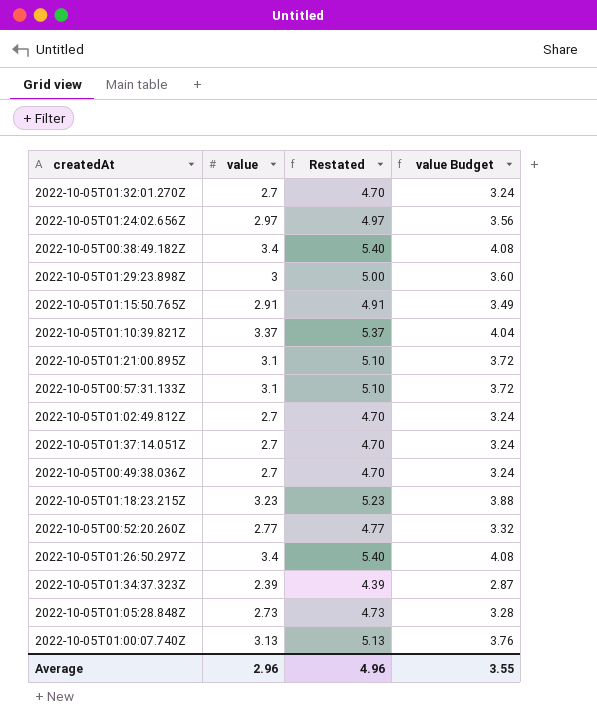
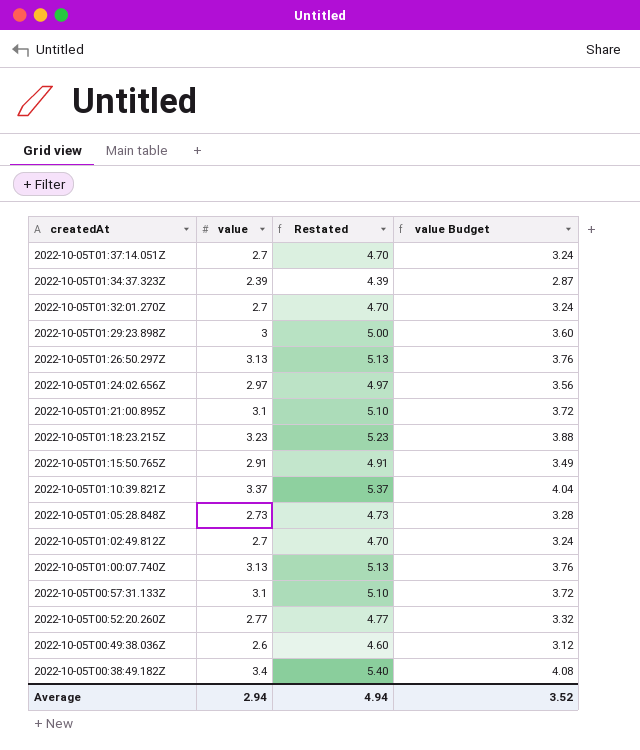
row order: none -> createdAt descending
2022-10-05T01:26:50.297Z | value: 3.4 -> 3.13
2022-10-05T01:26:50.297Z | Restated: 5.40 -> 5.13
2022-10-05T01:26:50.297Z | value Budget: 4.08 -> 3.76
2022-10-05T00:49:38.036Z | value: 2.7 -> 2.6
2022-10-05T00:49:38.036Z | Restated: 4.70 -> 4.60
2022-10-05T00:49:38.036Z | value Budget: 3.24 -> 3.12
Average | value: 2.96 -> 2.94
Average | Restated: 4.96 -> 4.94
Average | value Budget: 3.55 -> 3.52

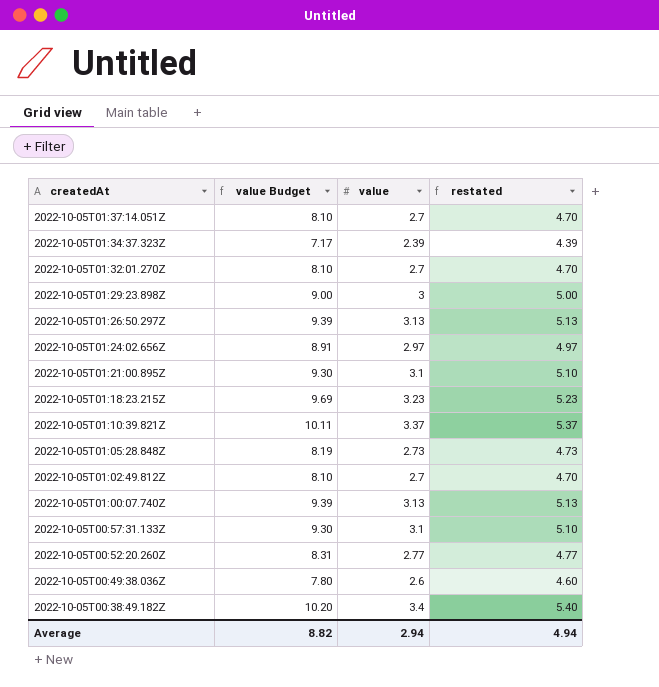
column value Budget | formula: [value] * 1.2 -> [value] * 3
column value Budget | position: 4 -> 2
column name: Restated -> restated
row 2022-10-05T01:15:50.765Z: 2.91 | 4.91 | 3.49 -> none
Average | value Budget: 3.52 -> 8.82

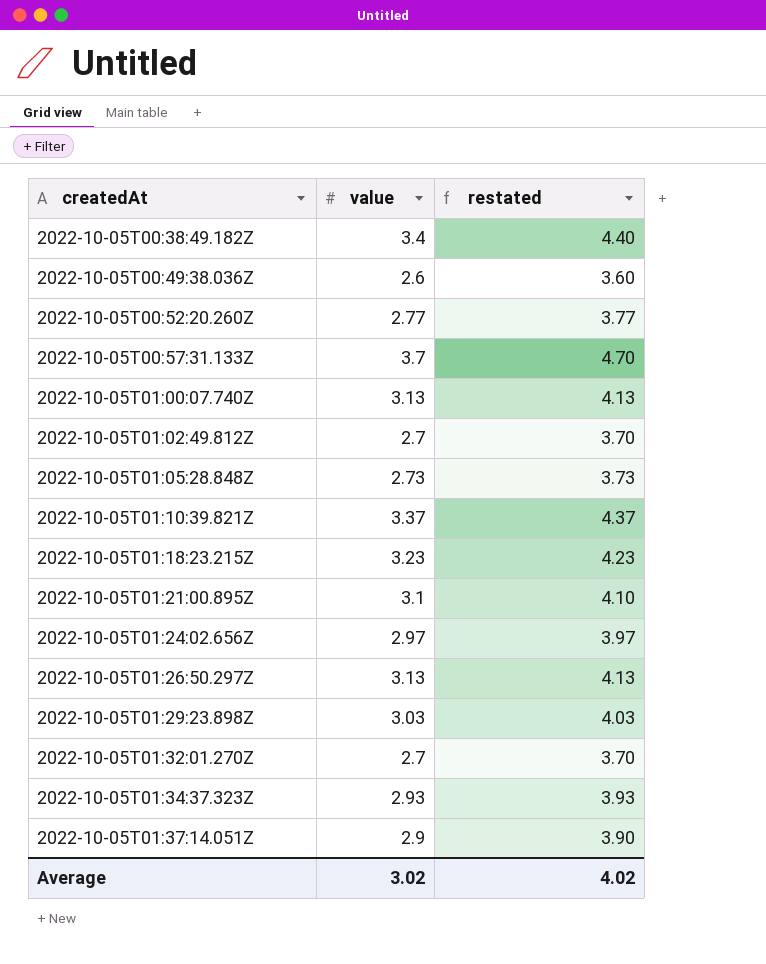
row order: createdAt descending -> createdAt ascending
column value Budget | formula: [value] * 3 -> none
column restated | formula: [value] + 2 -> [value] + 1
2022-10-05T00:57:31.133Z | value: 3.1 -> 3.7
2022-10-05T01:29:23.898Z | value: 3 -> 3.03
2022-10-05T01:34:37.323Z | value: 2.39 -> 2.93
2022-10-05T01:37:14.051Z | value: 2.7 -> 2.9
Average | value: 2.94 -> 3.02
Average | restated: 4.94 -> 4.02

